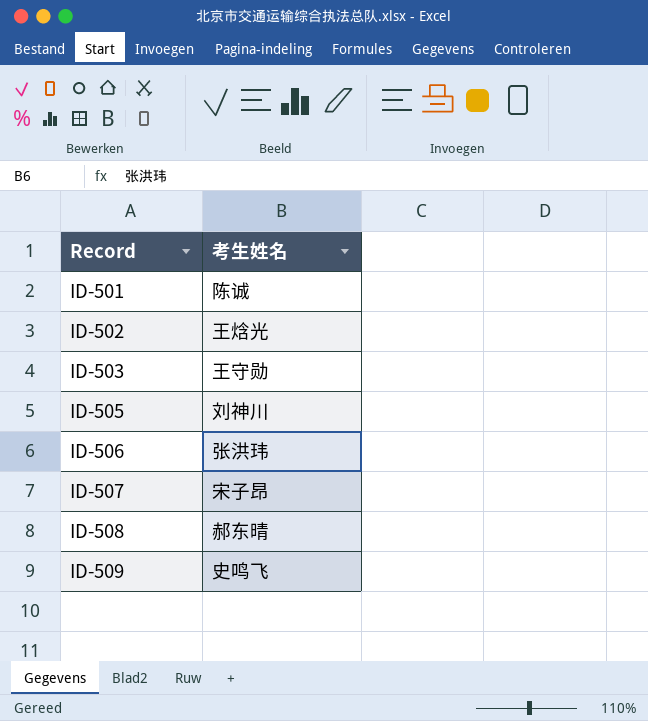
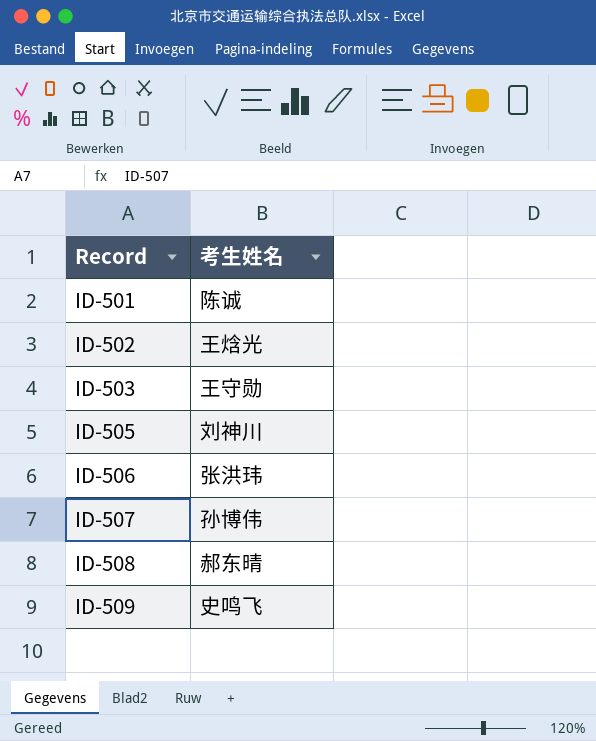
ID-507 | 考生姓名: 宋子昂 -> 孙博伟

